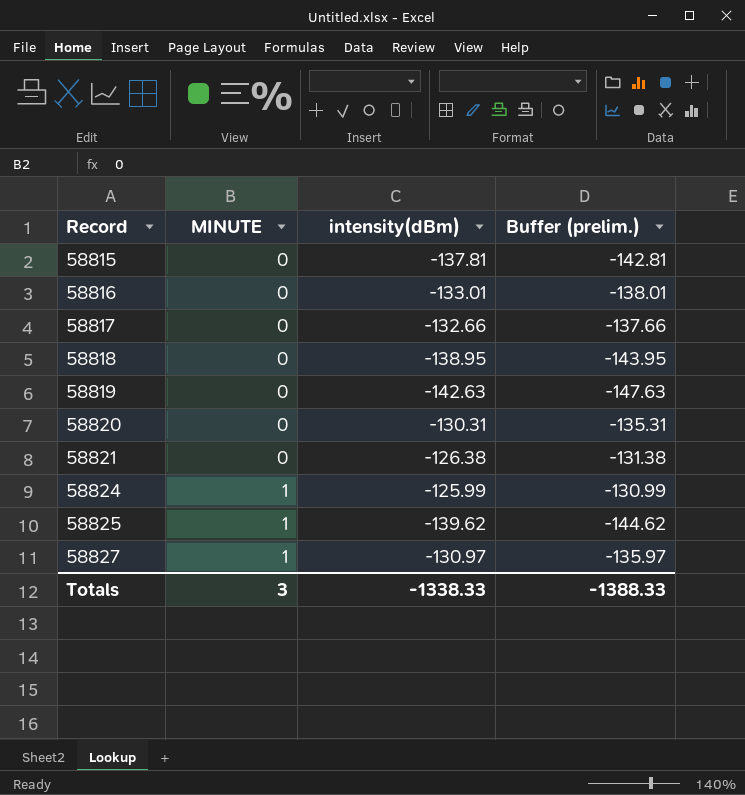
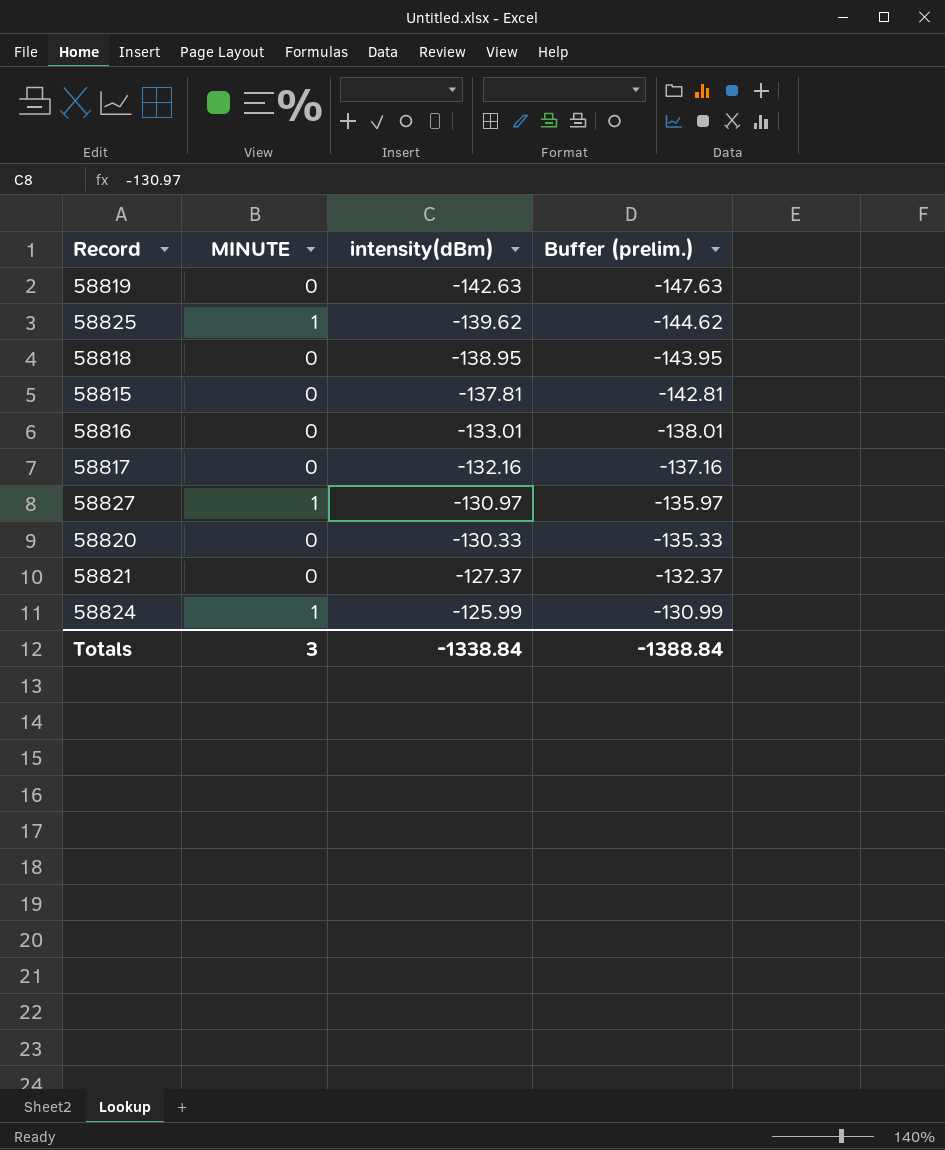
row order: Record ascending -> intensity(dBm) ascending
58817 | intensity(dBm): -132.66 -> -132.16
58817 | Buffer (prelim.): -137.66 -> -137.16
58820 | intensity(dBm): -130.31 -> -130.33
58820 | Buffer (prelim.): -135.31 -> -135.33
58821 | intensity(dBm): -126.38 -> -127.37
58821 | Buffer (prelim.): -131.38 -> -132.37
Totals | intensity(dBm): -1338.33 -> -1338.84
Totals | Buffer (prelim.): -1388.33 -> -1388.84

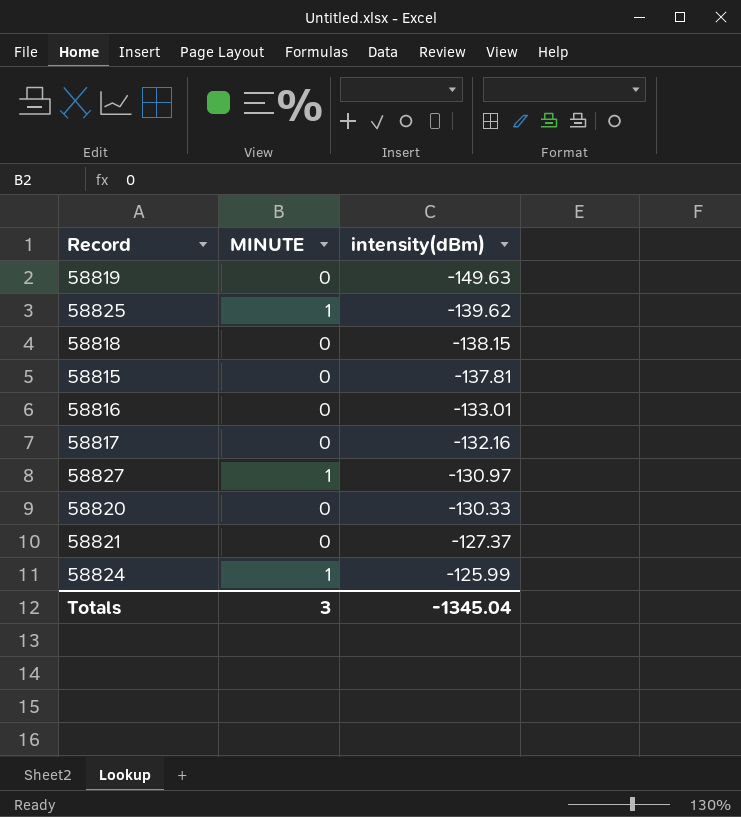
column Buffer (prelim.) | formula: [intensity(dBm)] - 5 -> none
58819 | intensity(dBm): -142.63 -> -149.63
58818 | intensity(dBm): -138.95 -> -138.15
Totals | intensity(dBm): -1338.84 -> -1345.04

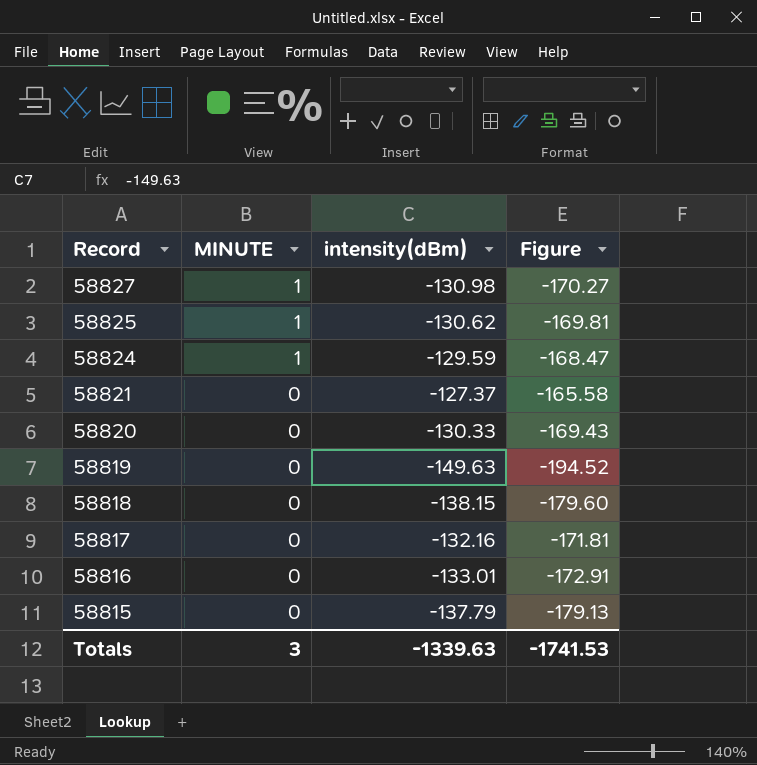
row order: intensity(dBm) ascending -> Record descending
column Figure | formula: none -> [intensity(dBm)] * 1.3
58827 | intensity(dBm): -130.97 -> -130.98
58825 | intensity(dBm): -139.62 -> -130.62
58824 | intensity(dBm): -125.99 -> -129.59
58815 | intensity(dBm): -137.81 -> -137.79
Totals | intensity(dBm): -1345.04 -> -1339.63

